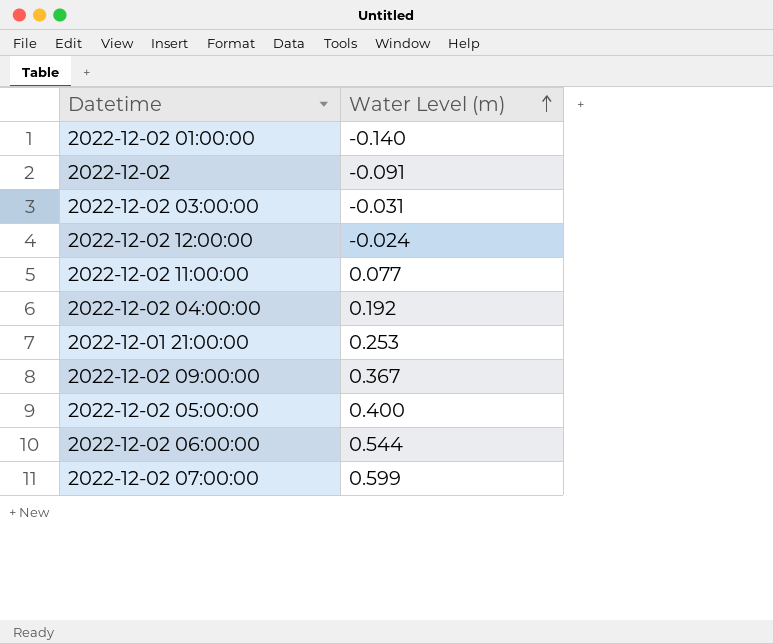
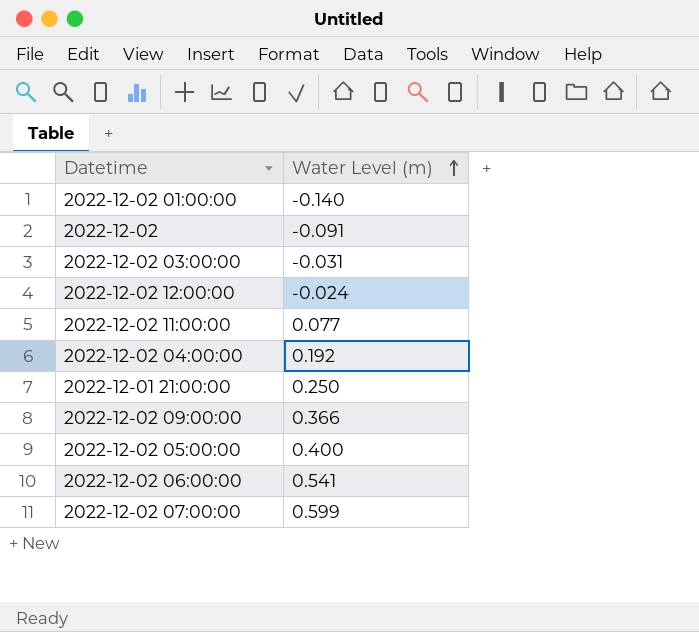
2022-12-01 21:00:00 | Water Level (m): 0.253 -> 0.250
2022-12-02 09:00:00 | Water Level (m): 0.367 -> 0.366
2022-12-02 06:00:00 | Water Level (m): 0.544 -> 0.541

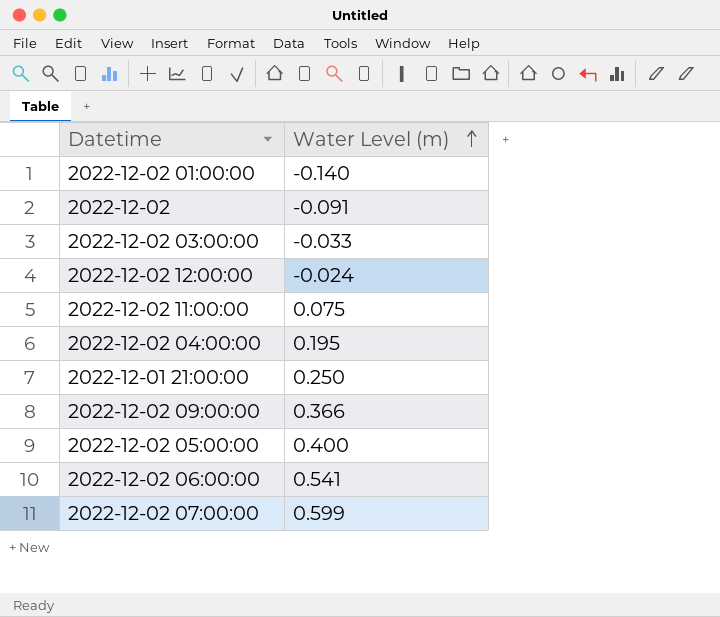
2022-12-02 03:00:00 | Water Level (m): -0.031 -> -0.033
2022-12-02 11:00:00 | Water Level (m): 0.077 -> 0.075
2022-12-02 04:00:00 | Water Level (m): 0.192 -> 0.195

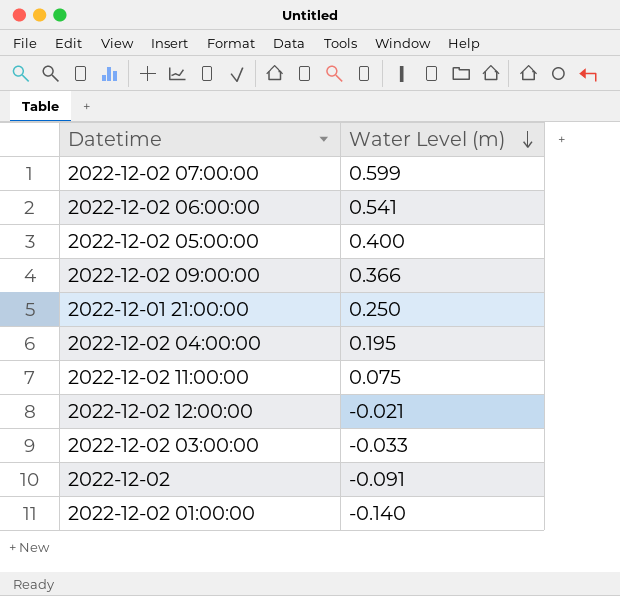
row order: Water Level (m) ascending -> Water Level (m) descending
2022-12-02 12:00:00 | Water Level (m): -0.024 -> -0.021

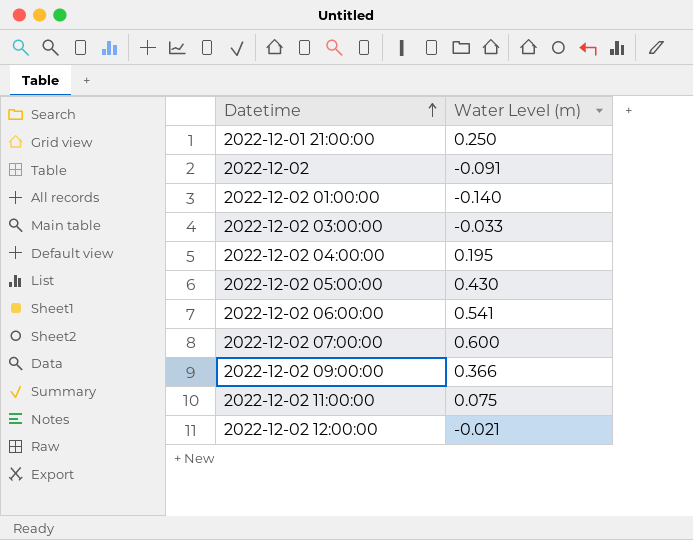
row order: Water Level (m) descending -> Datetime ascending
2022-12-02 05:00:00 | Water Level (m): 0.400 -> 0.430
2022-12-02 07:00:00 | Water Level (m): 0.599 -> 0.600

